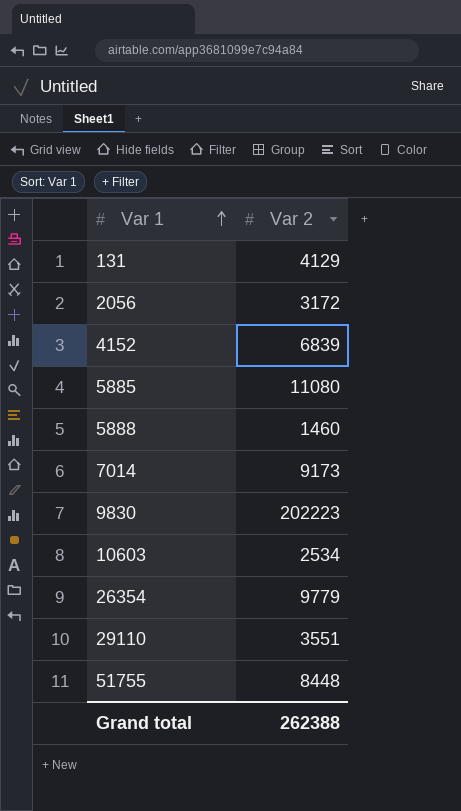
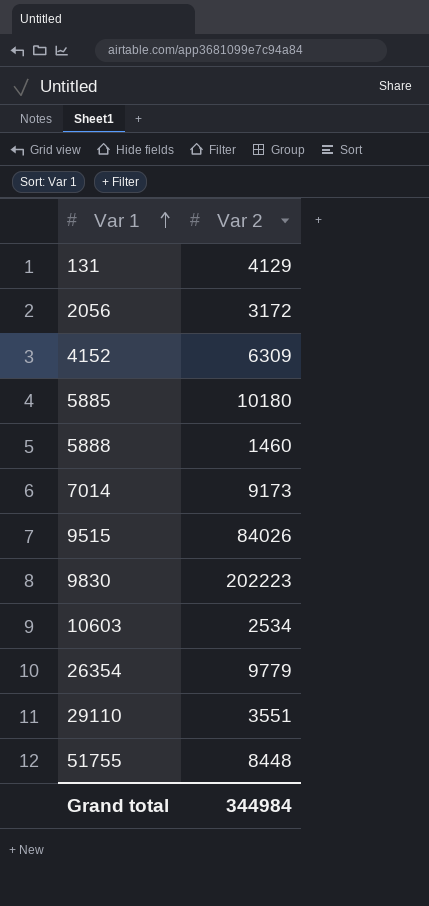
4152 | Var 2: 6839 -> 6309
5885 | Var 2: 11080 -> 10180
row 9515: none -> 84026
Grand total | Var 2: 262388 -> 344984

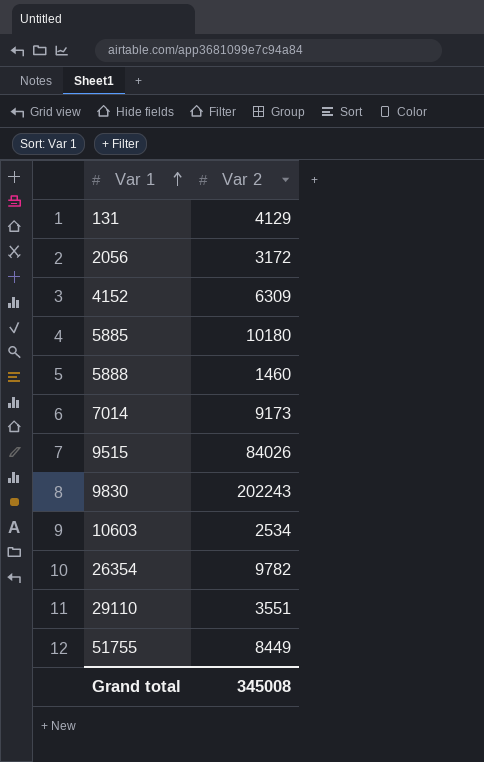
9830 | Var 2: 202223 -> 202243
26354 | Var 2: 9779 -> 9782
51755 | Var 2: 8448 -> 8449
Grand total | Var 2: 344984 -> 345008

